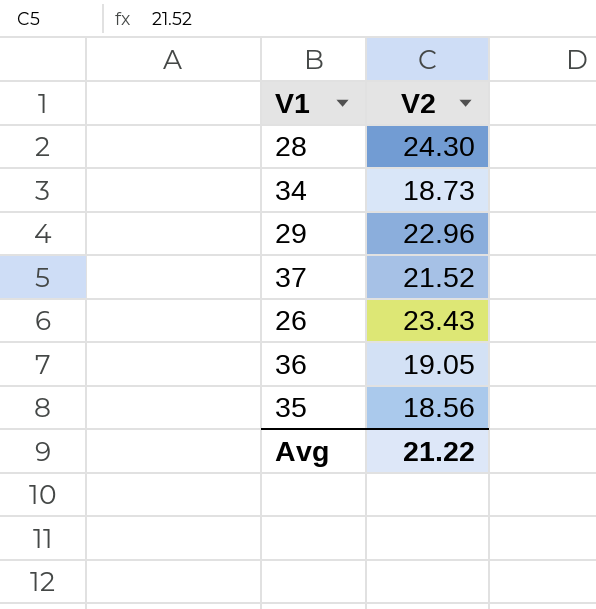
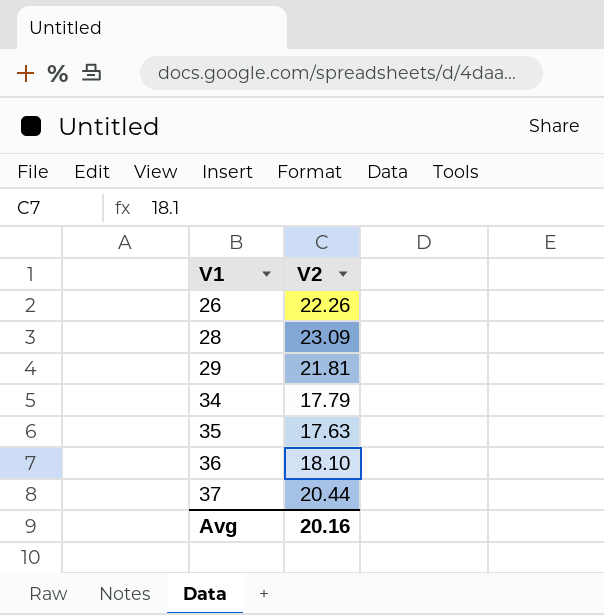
row order: none -> V1 ascending
26 | V2: 23.43 -> 22.26
28 | V2: 24.30 -> 23.09
29 | V2: 22.96 -> 21.81
34 | V2: 18.73 -> 17.79
35 | V2: 18.56 -> 17.63
36 | V2: 19.05 -> 18.10
37 | V2: 21.52 -> 20.44
Avg | V2: 21.22 -> 20.16

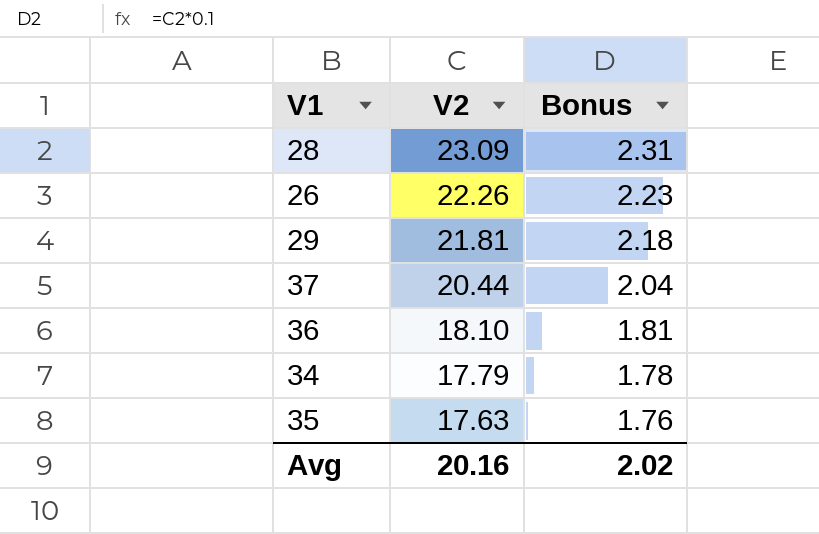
row order: V1 ascending -> V2 descending
column Bonus | formula: none -> [V2] * 0.1

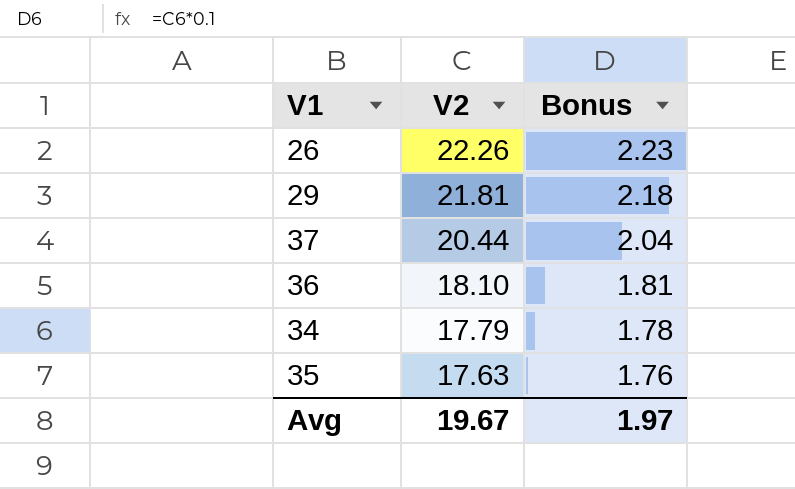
row 28: 23.09 | 2.31 -> none
Avg | V2: 20.16 -> 19.67
Avg | Bonus: 2.02 -> 1.97

